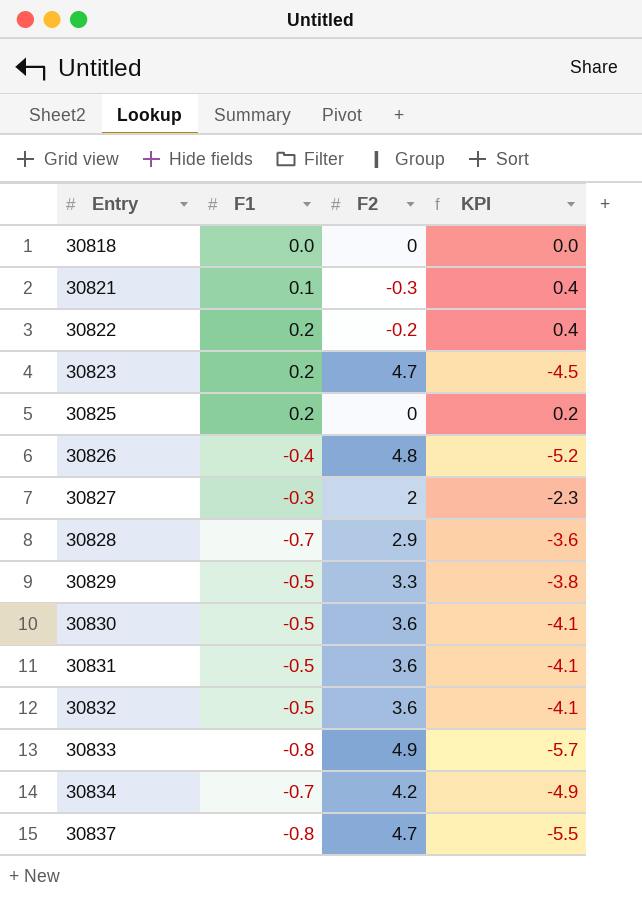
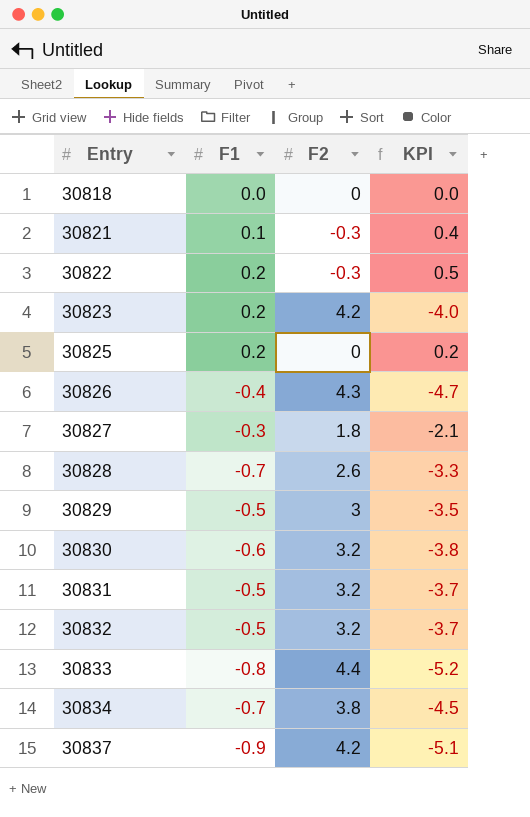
30822 | F2: -0.2 -> -0.3
30822 | KPI: 0.4 -> 0.5
30823 | F2: 4.7 -> 4.2
30823 | KPI: -4.5 -> -4.0
30826 | F2: 4.8 -> 4.3
30826 | KPI: -5.2 -> -4.7
30827 | F2: 2 -> 1.8
30827 | KPI: -2.3 -> -2.1
30828 | F2: 2.9 -> 2.6
30828 | KPI: -3.6 -> -3.3
30829 | F2: 3.3 -> 3
30829 | KPI: -3.8 -> -3.5
30830 | F1: -0.5 -> -0.6
30830 | F2: 3.6 -> 3.2
30830 | KPI: -4.1 -> -3.8
30831 | F2: 3.6 -> 3.2
30831 | KPI: -4.1 -> -3.7
30832 | F2: 3.6 -> 3.2
30832 | KPI: -4.1 -> -3.7
30833 | F2: 4.9 -> 4.4
30833 | KPI: -5.7 -> -5.2
30834 | F2: 4.2 -> 3.8
30834 | KPI: -4.9 -> -4.5
30837 | F1: -0.8 -> -0.9
30837 | F2: 4.7 -> 4.2
30837 | KPI: -5.5 -> -5.1

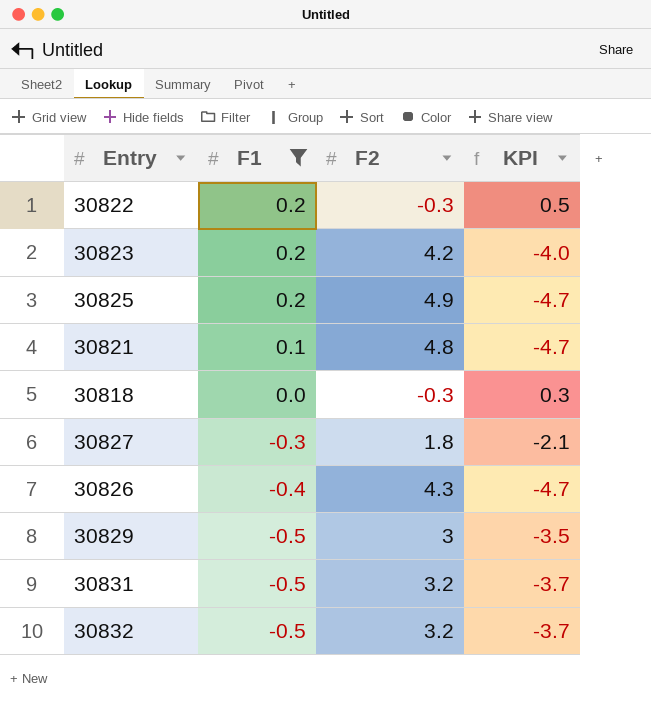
filter: none -> F1 >= -0.5
row order: Entry ascending -> F1 descending
30825 | F2: 0 -> 4.9
30825 | KPI: 0.2 -> -4.7
30821 | F2: -0.3 -> 4.8
30821 | KPI: 0.4 -> -4.7
30818 | F2: 0 -> -0.3
30818 | KPI: 0.0 -> 0.3

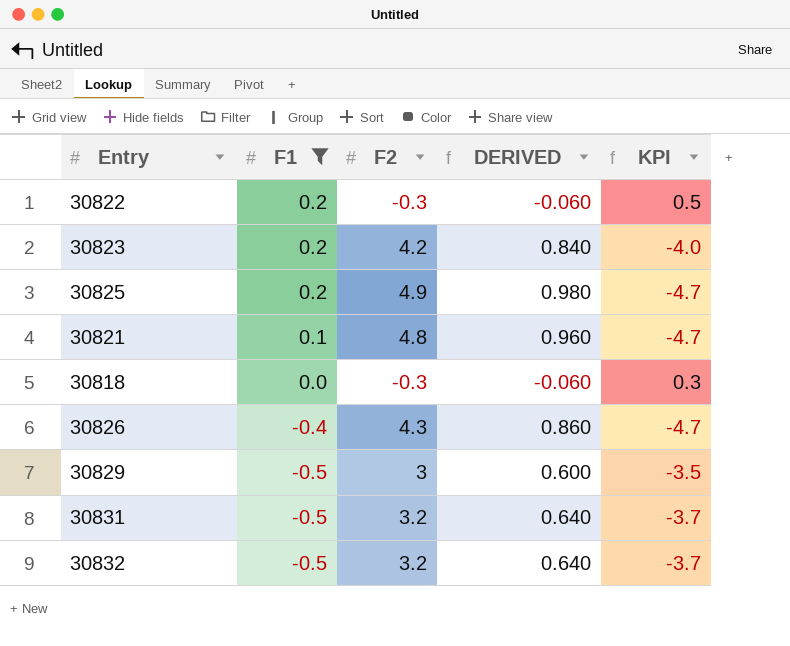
column DERIVED | formula: none -> [F2] * 0.2
row 30827: -0.3 | 1.8 | -2.1 -> none

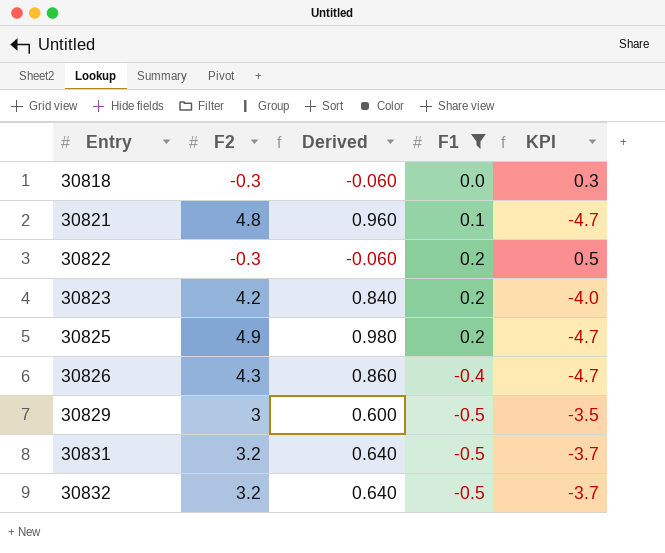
row order: F1 descending -> Entry ascending
column name: DERIVED -> Derived
column F1 | position: 2 -> 4

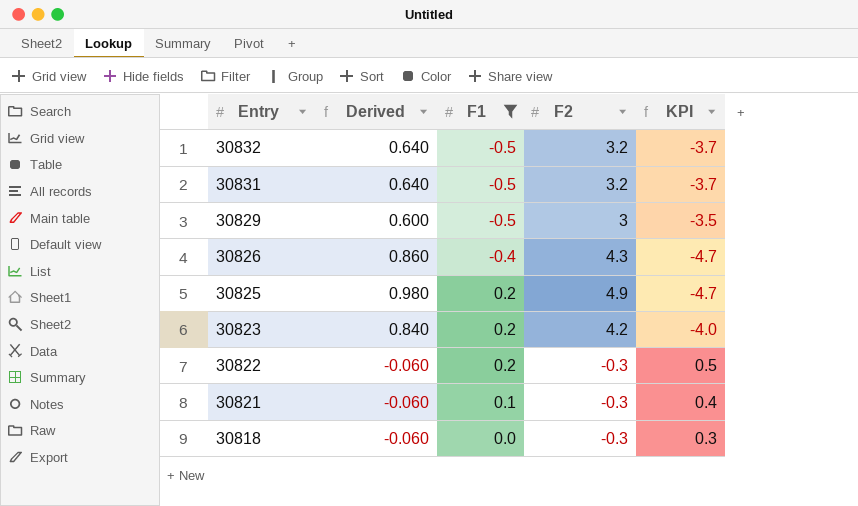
row order: Entry ascending -> Entry descending
column F2 | position: 2 -> 4
30821 | Derived: 0.960 -> -0.060
30821 | F2: 4.8 -> -0.3
30821 | KPI: -4.7 -> 0.4

